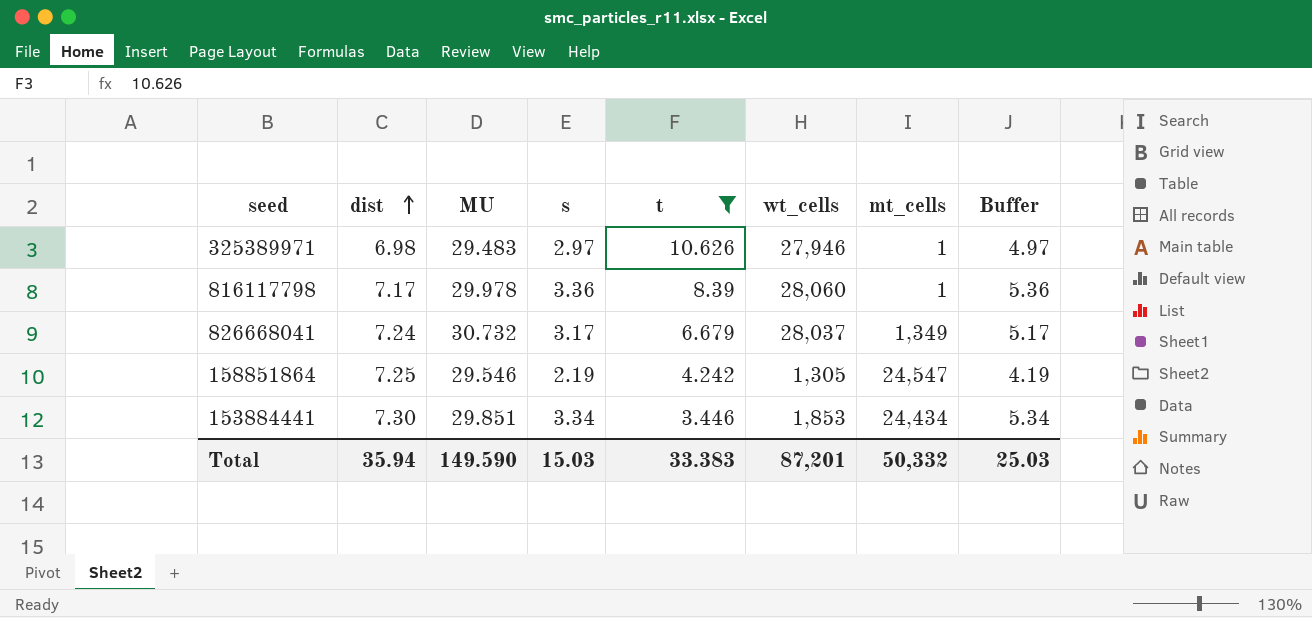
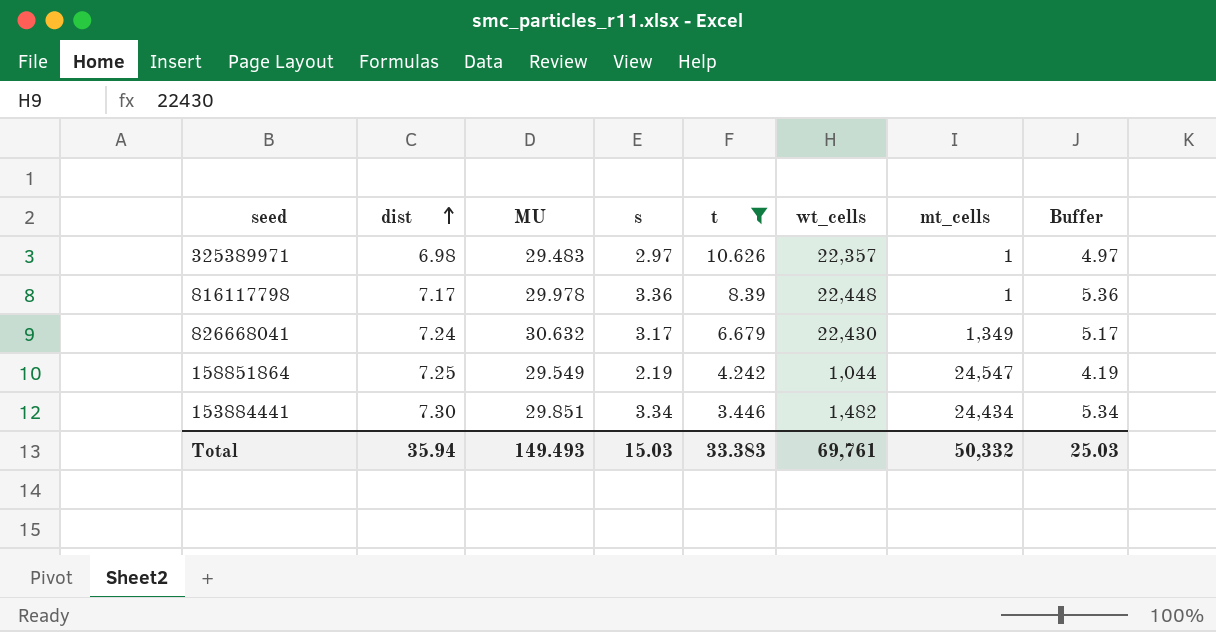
325389971 | wt_cells: 27,946 -> 22,357
816117798 | wt_cells: 28,060 -> 22,448
826668041 | MU: 30.732 -> 30.632
826668041 | wt_cells: 28,037 -> 22,430
158851864 | MU: 29.546 -> 29.549
158851864 | wt_cells: 1,305 -> 1,044
153884441 | wt_cells: 1,853 -> 1,482
Total | MU: 149.590 -> 149.493
Total | wt_cells: 87,201 -> 69,761

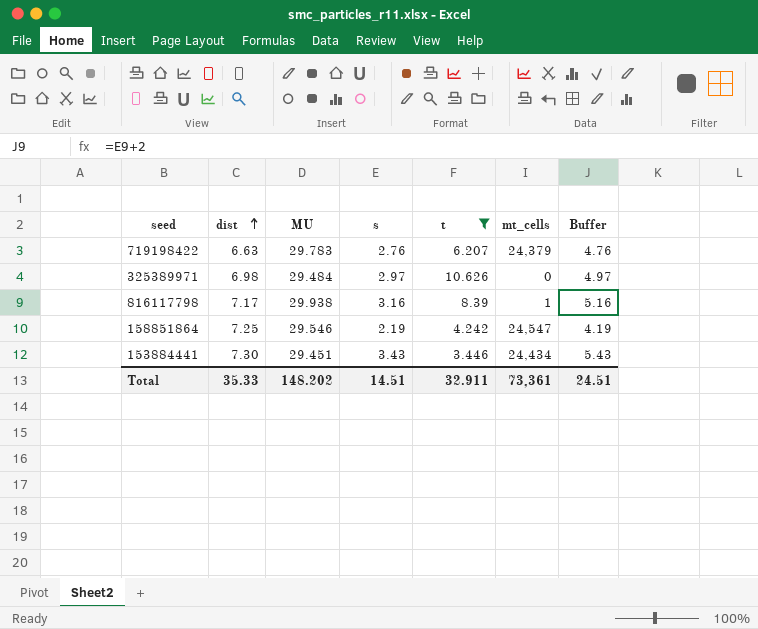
column wt_cells | position: 6 -> none
row 826668041: 7.24 | 30.632 | 3.17 | 6.679 | 22,430 | 1,349 | 5.17 -> none
row 719198422: none -> 6.63 | 29.783 | 2.76 | 6.207 | 24,379 | 4.76
325389971 | MU: 29.483 -> 29.484
325389971 | mt_cells: 1 -> 0
816117798 | MU: 29.978 -> 29.938
816117798 | s: 3.36 -> 3.16
816117798 | Buffer: 5.36 -> 5.16
158851864 | MU: 29.549 -> 29.546
153884441 | MU: 29.851 -> 29.451
153884441 | s: 3.34 -> 3.43
153884441 | Buffer: 5.34 -> 5.43
Total | dist: 35.94 -> 35.33
Total | MU: 149.493 -> 148.202
Total | s: 15.03 -> 14.51
Total | t: 33.383 -> 32.911
Total | mt_cells: 50,332 -> 73,361
Total | Buffer: 25.03 -> 24.51

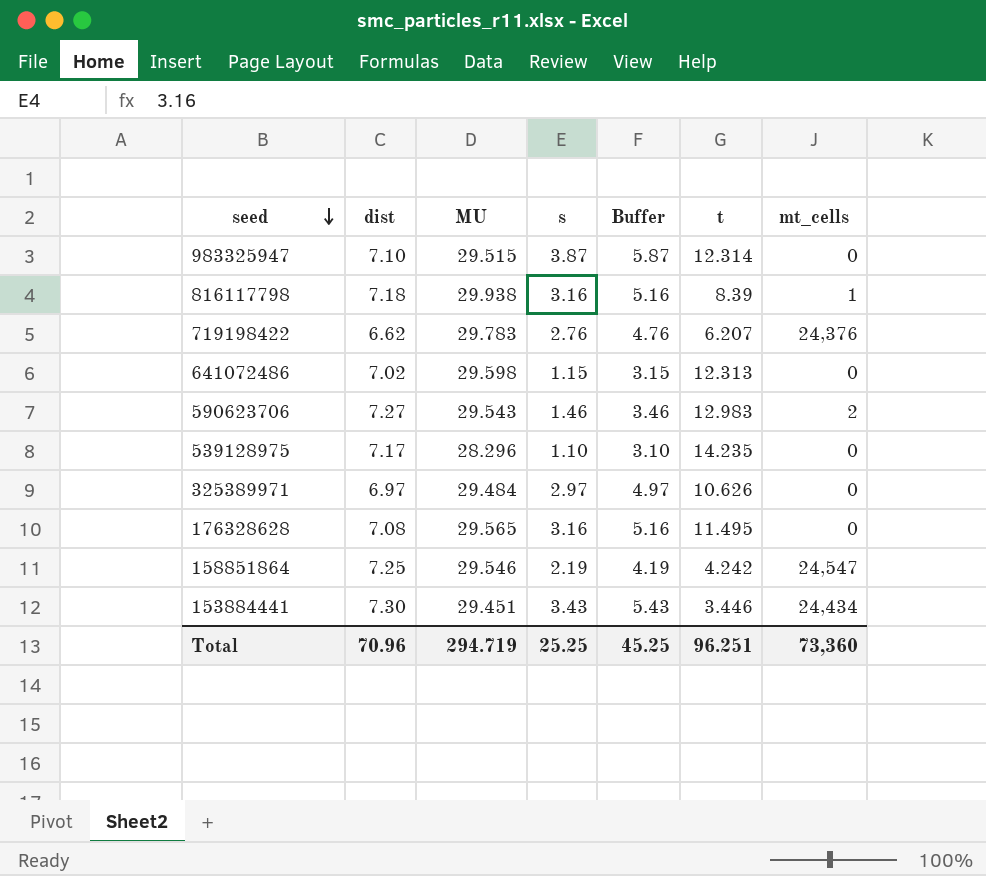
filter: t <= 10.626 -> none
row order: dist ascending -> seed descending
column Buffer | position: 7 -> 5
816117798 | dist: 7.17 -> 7.18
719198422 | dist: 6.63 -> 6.62
719198422 | mt_cells: 24,379 -> 24,376
325389971 | dist: 6.98 -> 6.97
Total | dist: 35.33 -> 70.96
Total | MU: 148.202 -> 294.719
Total | s: 14.51 -> 25.25
Total | Buffer: 24.51 -> 45.25
Total | t: 32.911 -> 96.251
Total | mt_cells: 73,361 -> 73,360

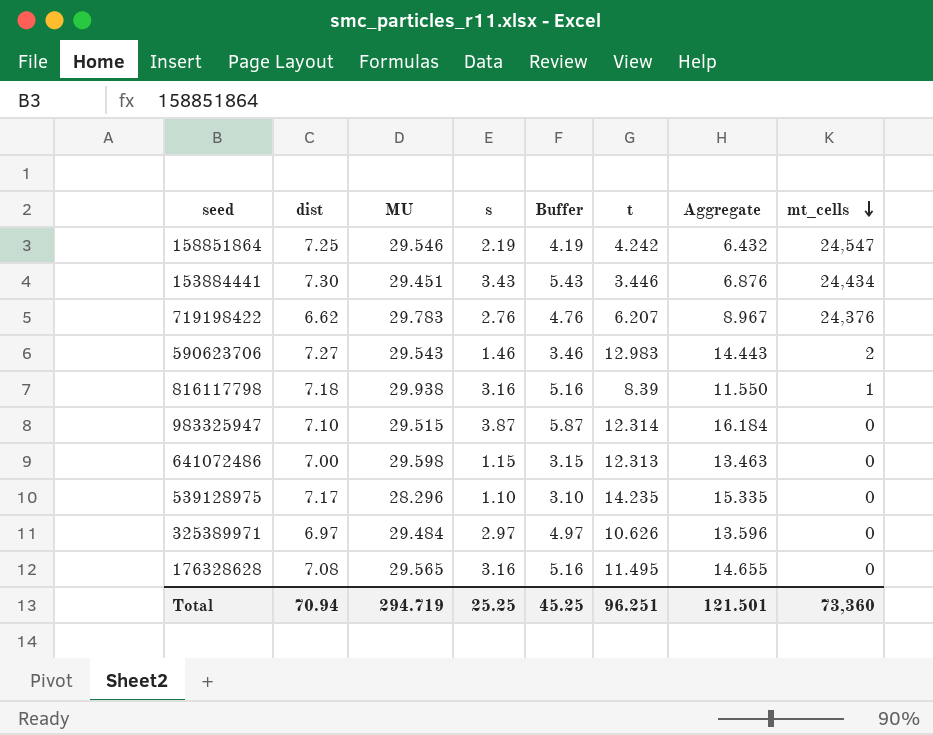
row order: seed descending -> mt_cells descending
column Aggregate | formula: none -> [s] + [t]
641072486 | dist: 7.02 -> 7.00
Total | dist: 70.96 -> 70.94

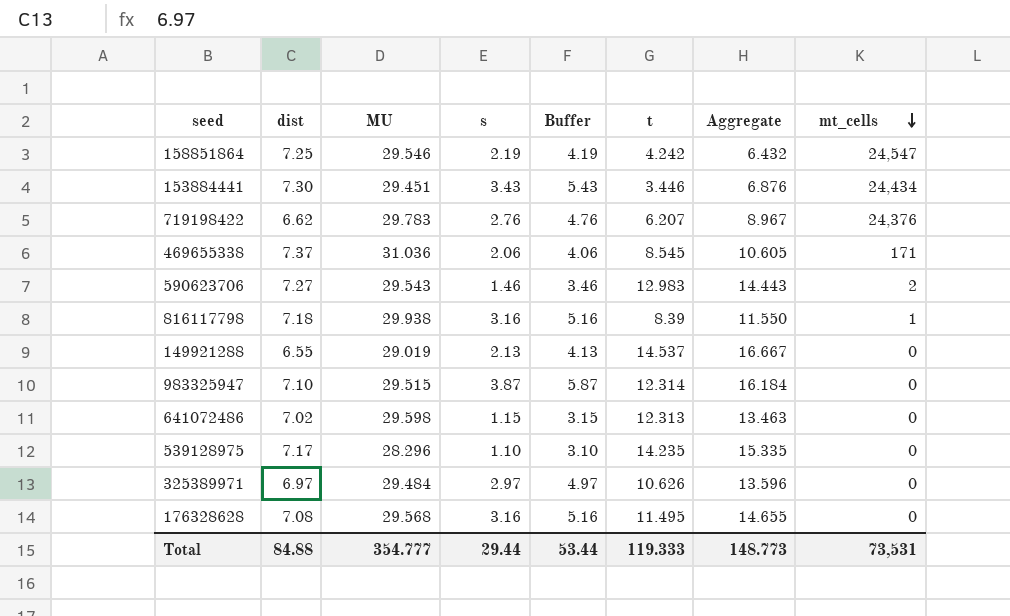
row 469655338: none -> 7.37 | 31.036 | 2.06 | 4.06 | 8.545 | 10.605 | 171
row 149921288: none -> 6.55 | 29.019 | 2.13 | 4.13 | 14.537 | 16.667 | 0
641072486 | dist: 7.00 -> 7.02
176328628 | MU: 29.565 -> 29.568
Total | dist: 70.94 -> 84.88
Total | MU: 294.719 -> 354.777
Total | s: 25.25 -> 29.44
Total | Buffer: 45.25 -> 53.44
Total | t: 96.251 -> 119.333
Total | Aggregate: 121.501 -> 148.773
Total | mt_cells: 73,360 -> 73,531

